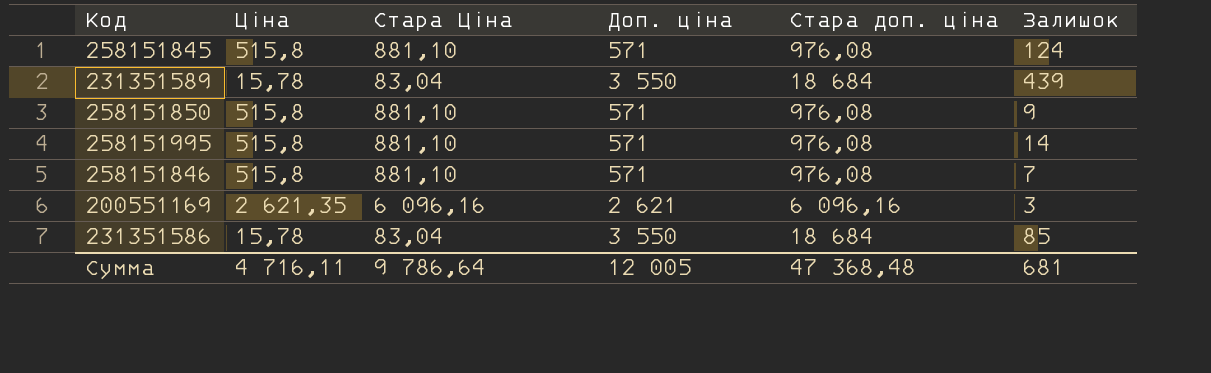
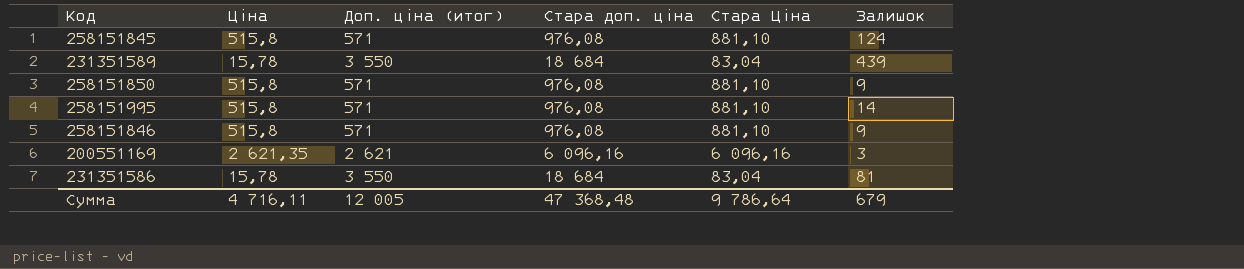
column name: Доп. ціна -> Доп. ціна (итог)
column Стара Ціна | position: 3 -> 5
258151846 | Залишок: 7 -> 9
231351586 | Залишок: 85 -> 81
Сумма | Залишок: 681 -> 679

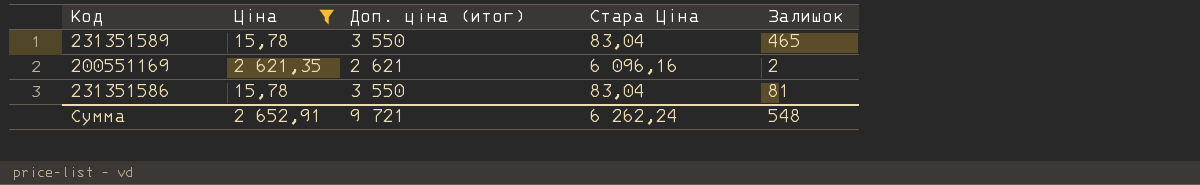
filter: none -> Ціна != 515,8
column Стара доп. ціна | position: 4 -> none
231351589 | Залишок: 439 -> 465
200551169 | Залишок: 3 -> 2
Сумма | Ціна: 4 716,11 -> 2 652,91
Сумма | Доп. ціна (итог): 12 005 -> 9 721
Сумма | Стара Ціна: 9 786,64 -> 6 262,24
Сумма | Залишок: 679 -> 548

